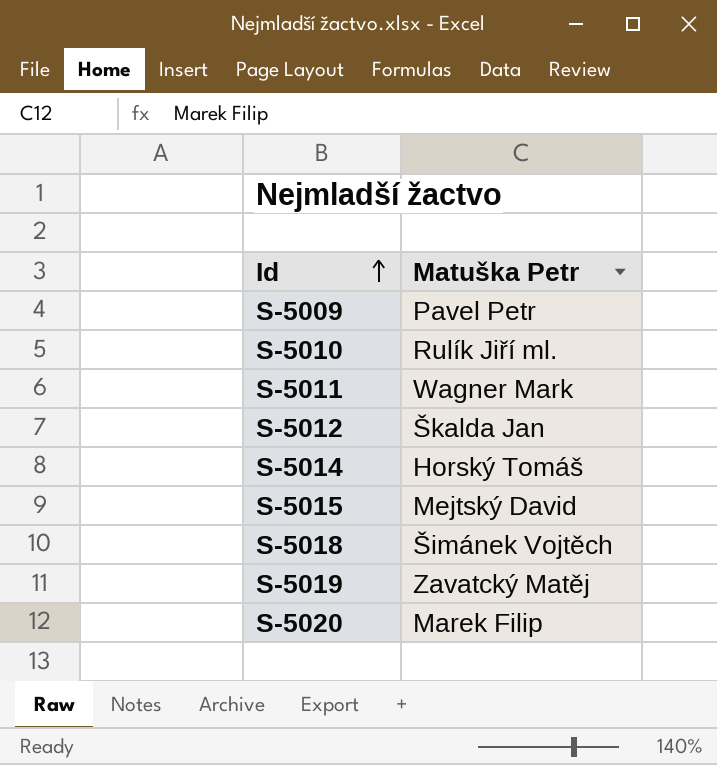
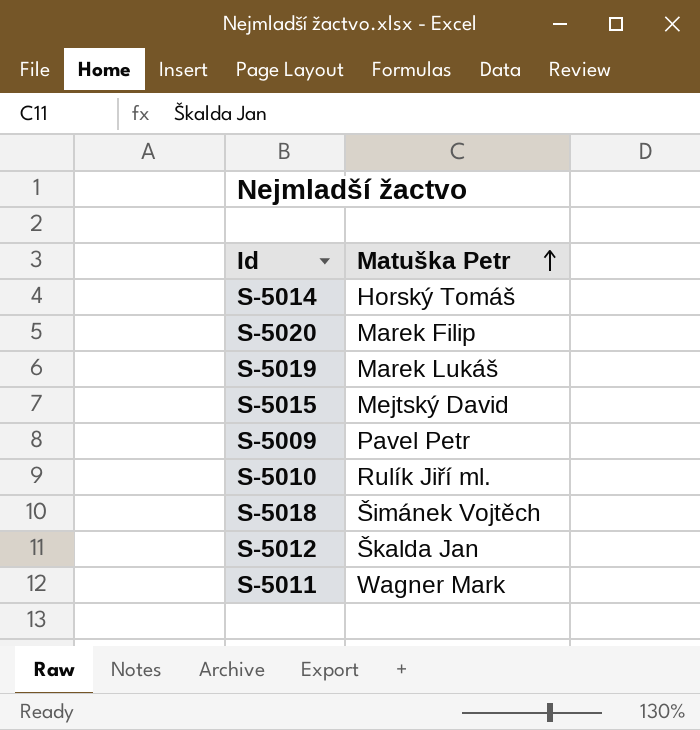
row order: Id ascending -> Matuška Petr ascending
S-5019 | Matuška Petr: Zavatcký Matěj -> Marek Lukáš

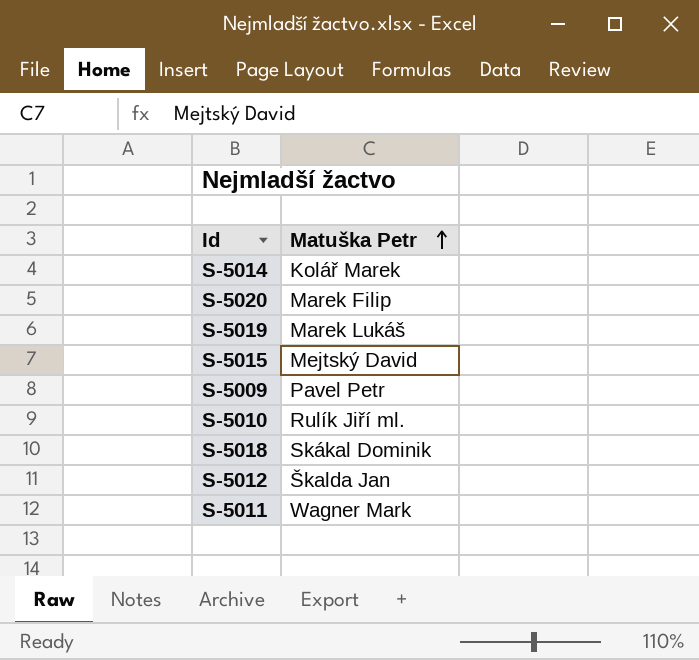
S-5014 | Matuška Petr: Horský Tomáš -> Kolář Marek
S-5018 | Matuška Petr: Šimánek Vojtěch -> Skákal Dominik

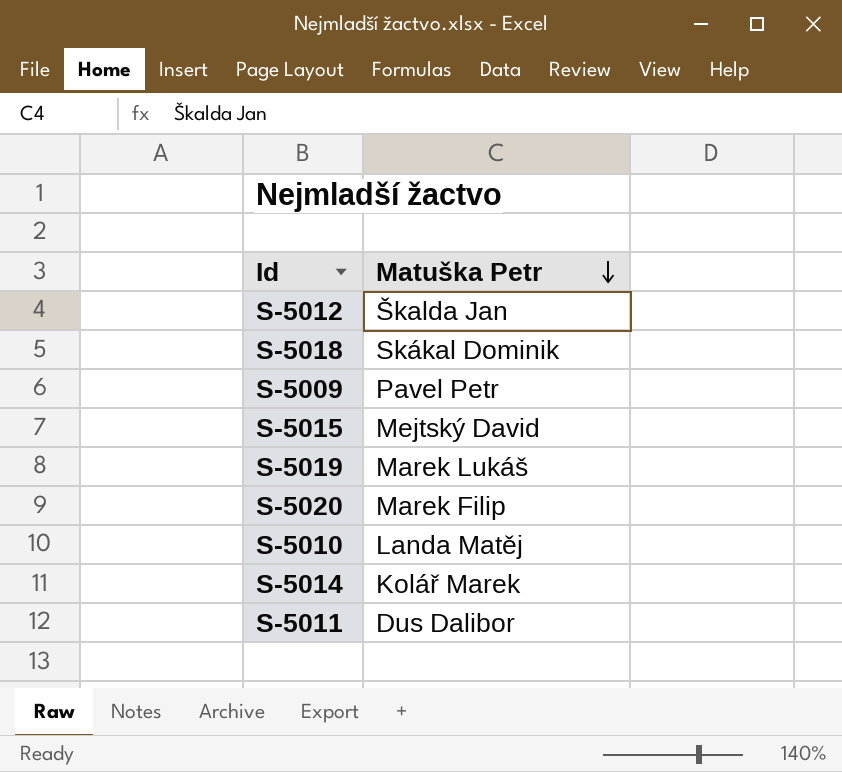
row order: Matuška Petr ascending -> Matuška Petr descending
S-5010 | Matuška Petr: Rulík Jiří ml. -> Landa Matěj
S-5011 | Matuška Petr: Wagner Mark -> Dus Dalibor

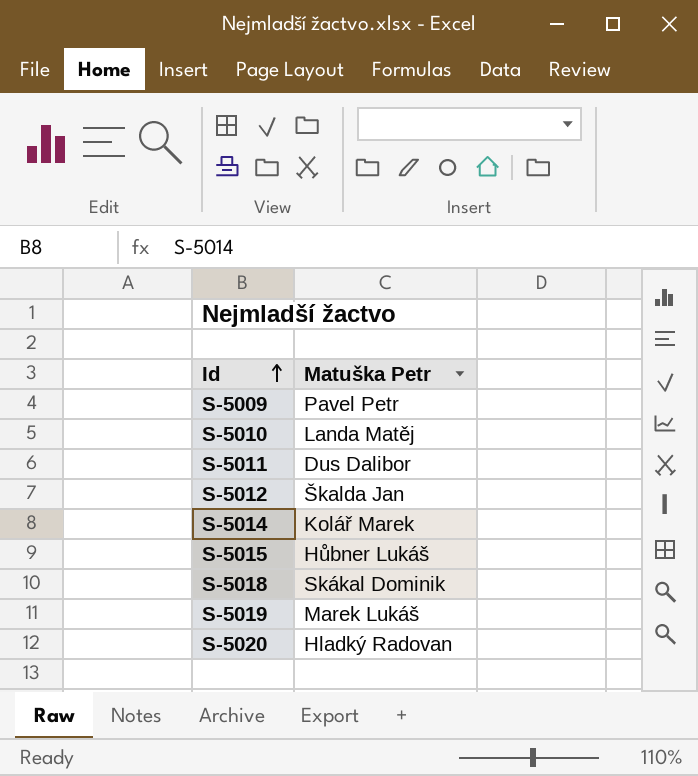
row order: Matuška Petr descending -> Id ascending
S-5015 | Matuška Petr: Mejtský David -> Hůbner Lukáš
S-5020 | Matuška Petr: Marek Filip -> Hladký Radovan

